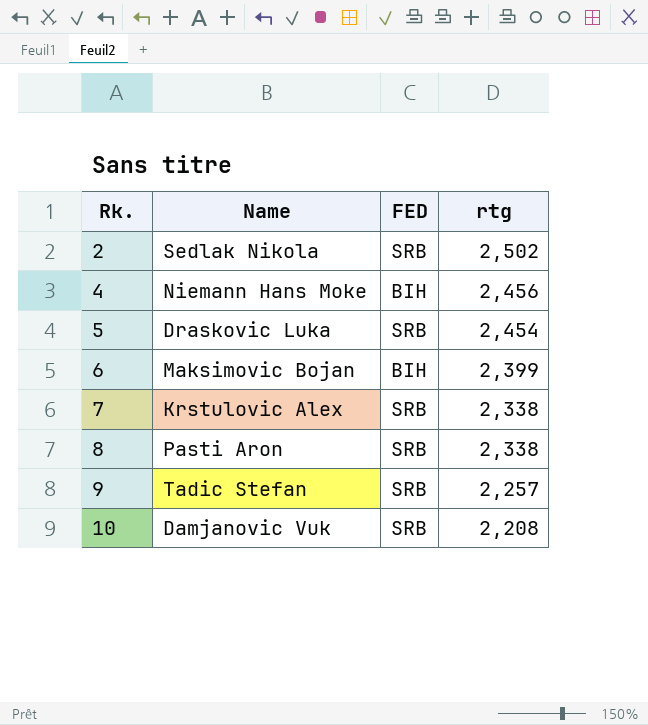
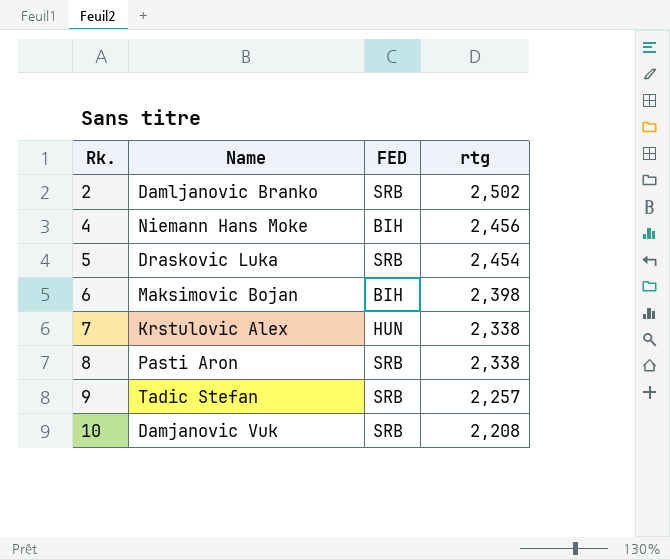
2 | Name: Sedlak Nikola -> Damljanovic Branko
6 | rtg: 2,399 -> 2,398
7 | FED: SRB -> HUN

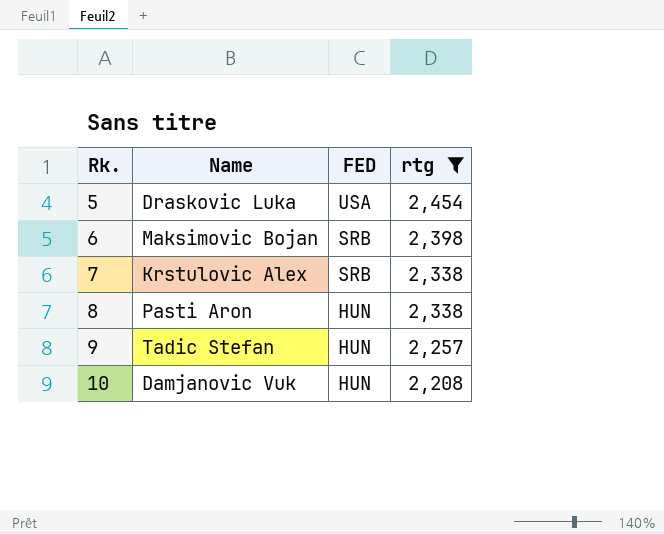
filter: none -> rtg <= 2,454
5 | FED: SRB -> USA
6 | FED: BIH -> SRB
7 | FED: HUN -> SRB
8 | FED: SRB -> HUN
9 | FED: SRB -> HUN
10 | FED: SRB -> HUN

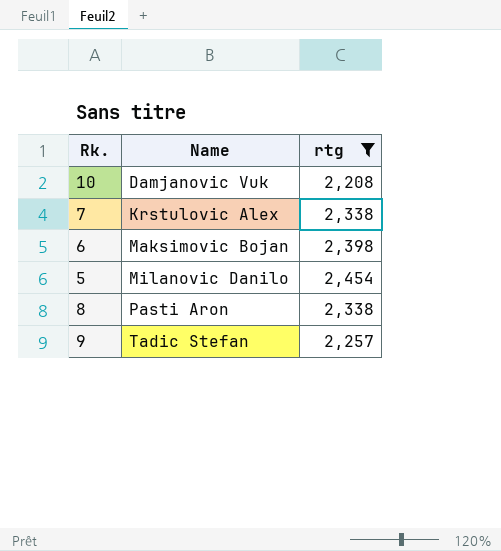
row order: Rk. ascending -> Name ascending
column FED | position: 3 -> none
5 | Name: Draskovic Luka -> Milanovic Danilo

